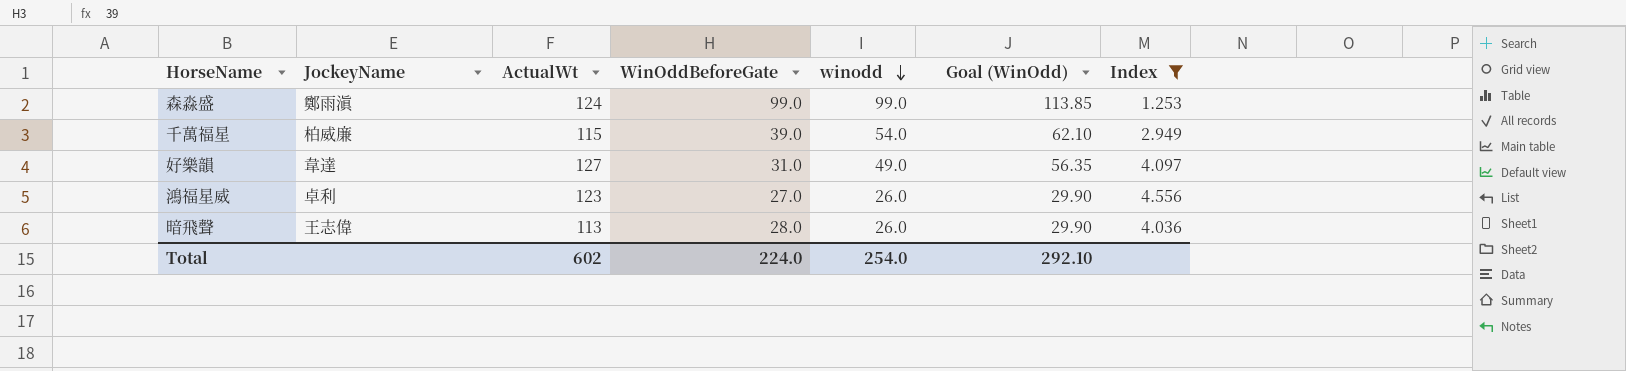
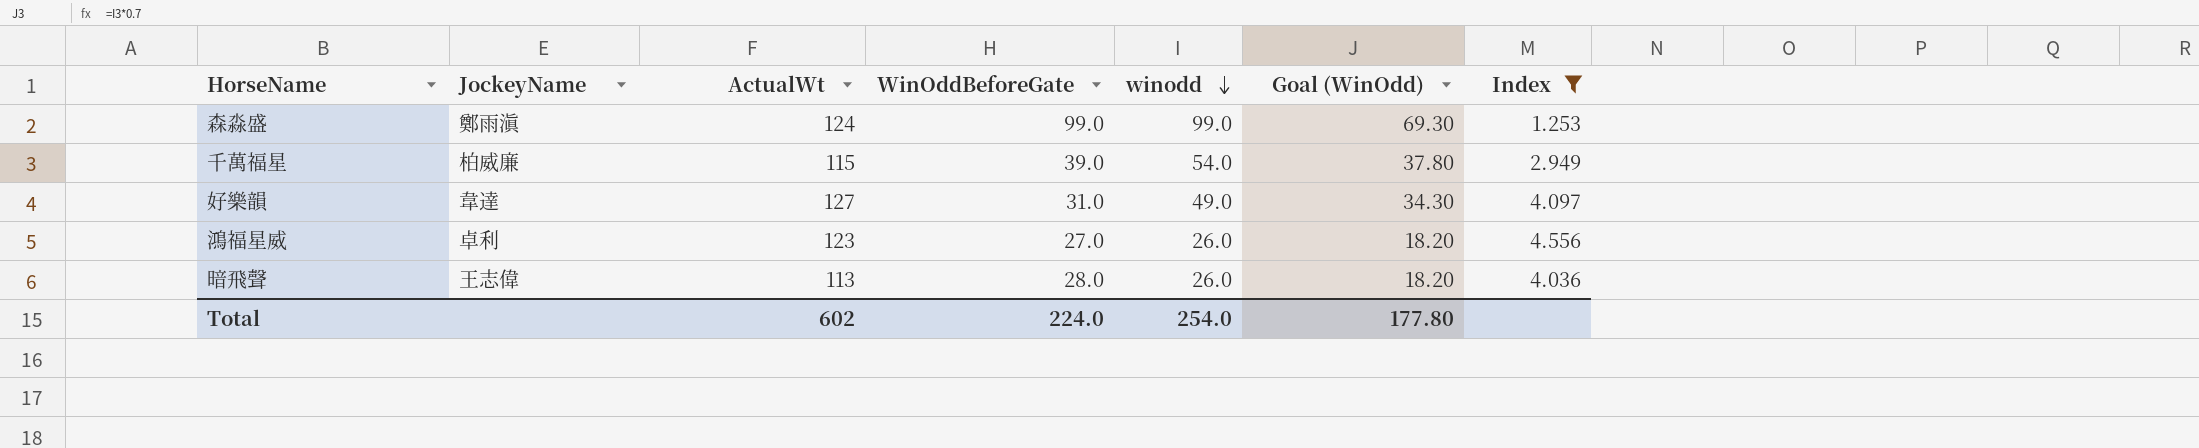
column Goal (WinOdd) | formula: [winodd] * 1.15 -> [winodd] * 0.7
Total | Goal (WinOdd): 292.10 -> 177.80

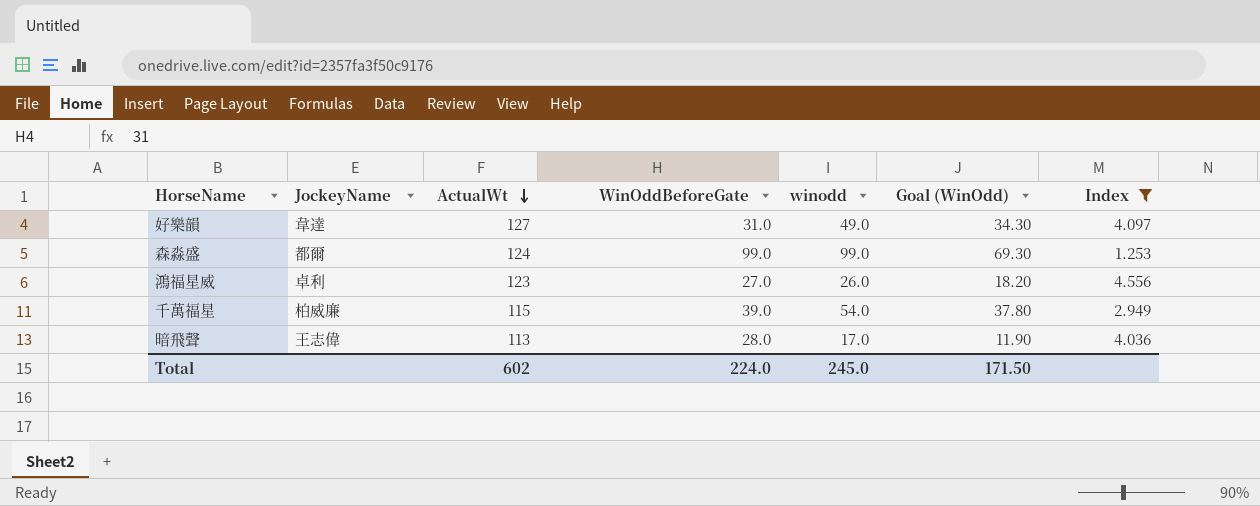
row order: winodd descending -> ActualWt descending
森淼盛 | JockeyName: 鄭雨滇 -> 都爾
暗飛聲 | winodd: 26.0 -> 17.0
暗飛聲 | Goal (WinOdd): 18.20 -> 11.90
Total | winodd: 254.0 -> 245.0
Total | Goal (WinOdd): 177.80 -> 171.50

